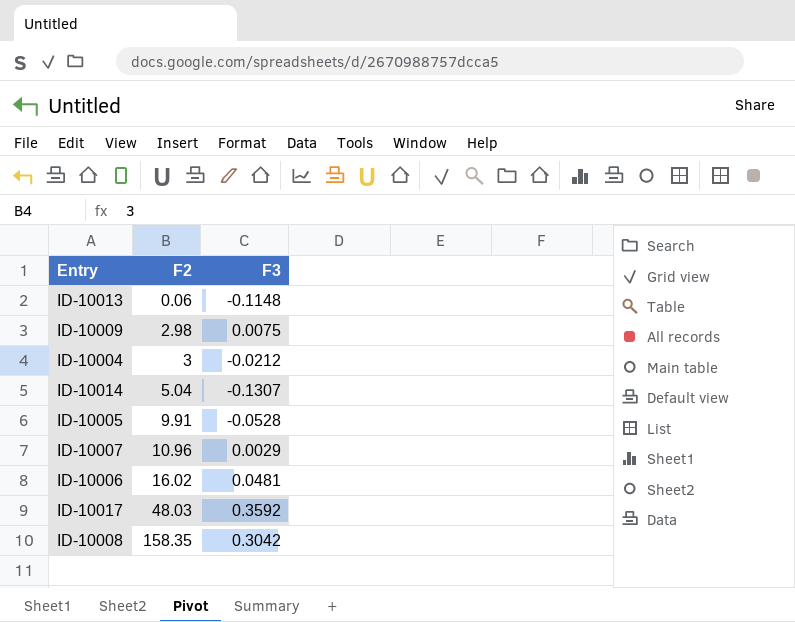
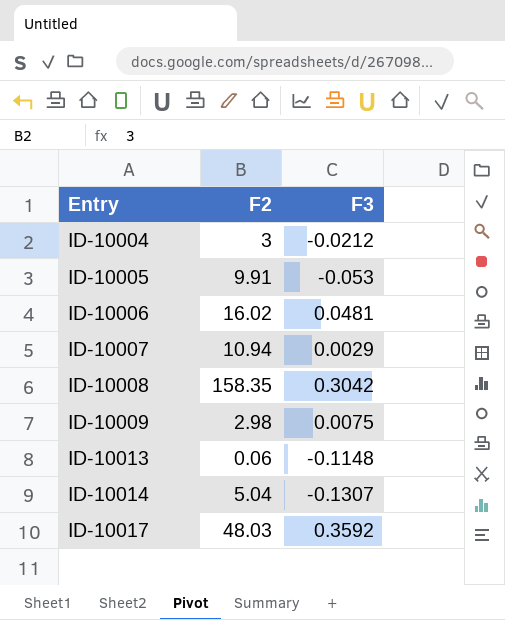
row order: F2 ascending -> Entry ascending
ID-10005 | F3: -0.0528 -> -0.053
ID-10007 | F2: 10.96 -> 10.94

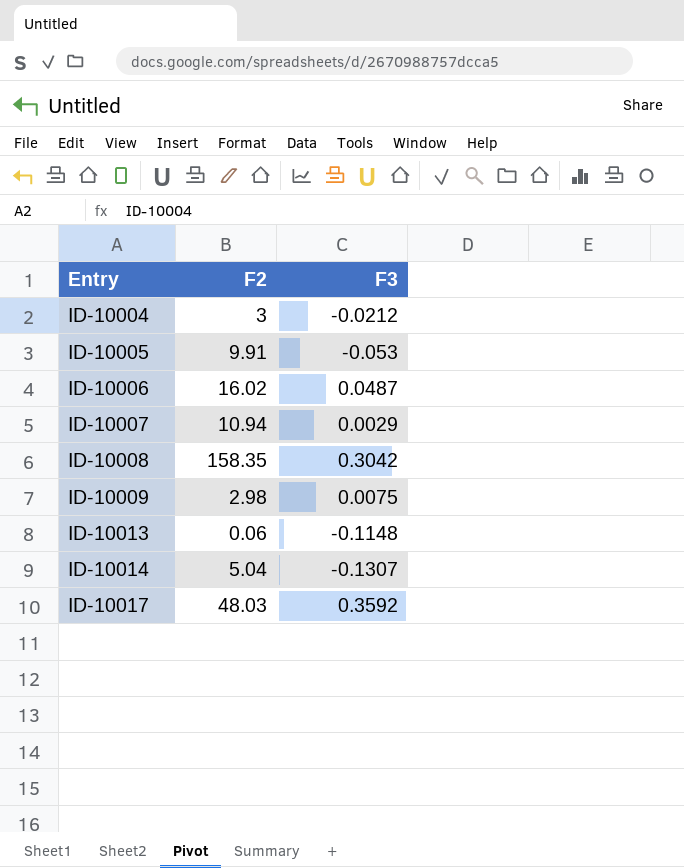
ID-10006 | F3: 0.0481 -> 0.0487

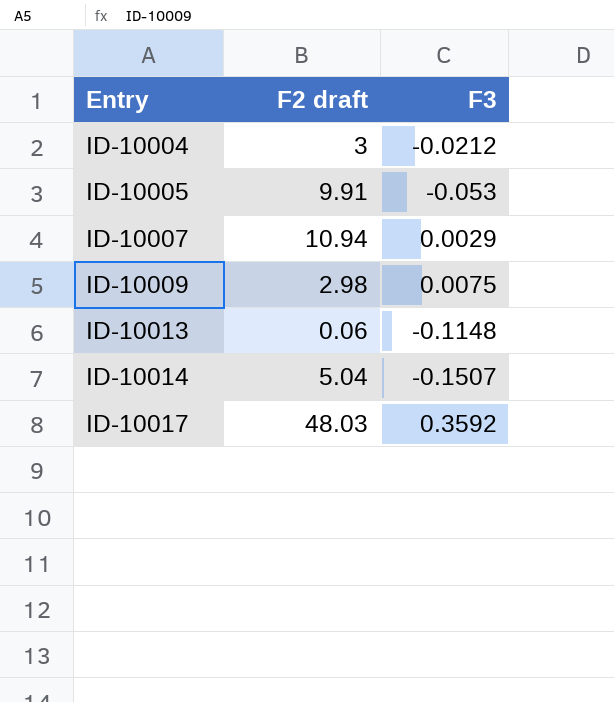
column name: F2 -> F2 draft
row ID-10006: 16.02 | 0.0487 -> none
row ID-10008: 158.35 | 0.3042 -> none
ID-10014 | F3: -0.1307 -> -0.1507

